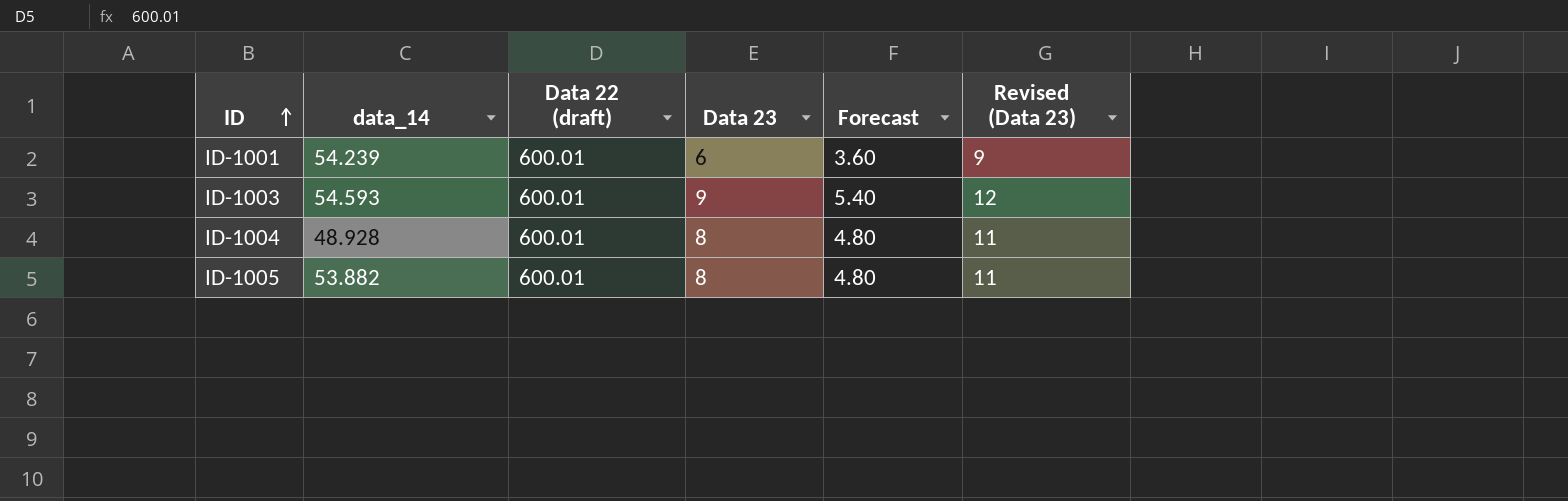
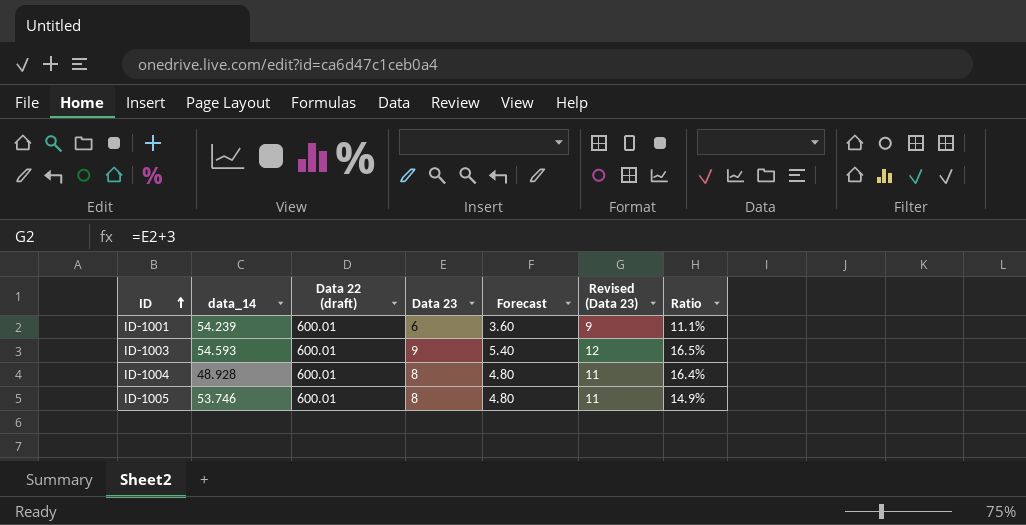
column Ratio | formula: none -> [Data 23] / [data_14]
ID-1005 | data_14: 53.882 -> 53.746

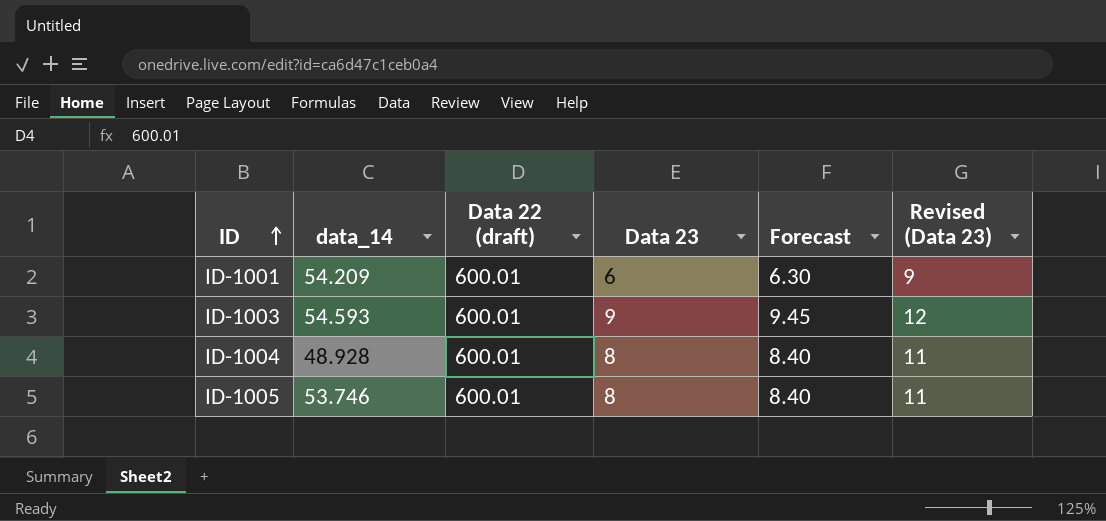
column Ratio | formula: [Data 23] / [data_14] -> none
column Forecast | formula: [Data 23] * 0.6 -> [Data 23] * 1.05
ID-1001 | data_14: 54.239 -> 54.209

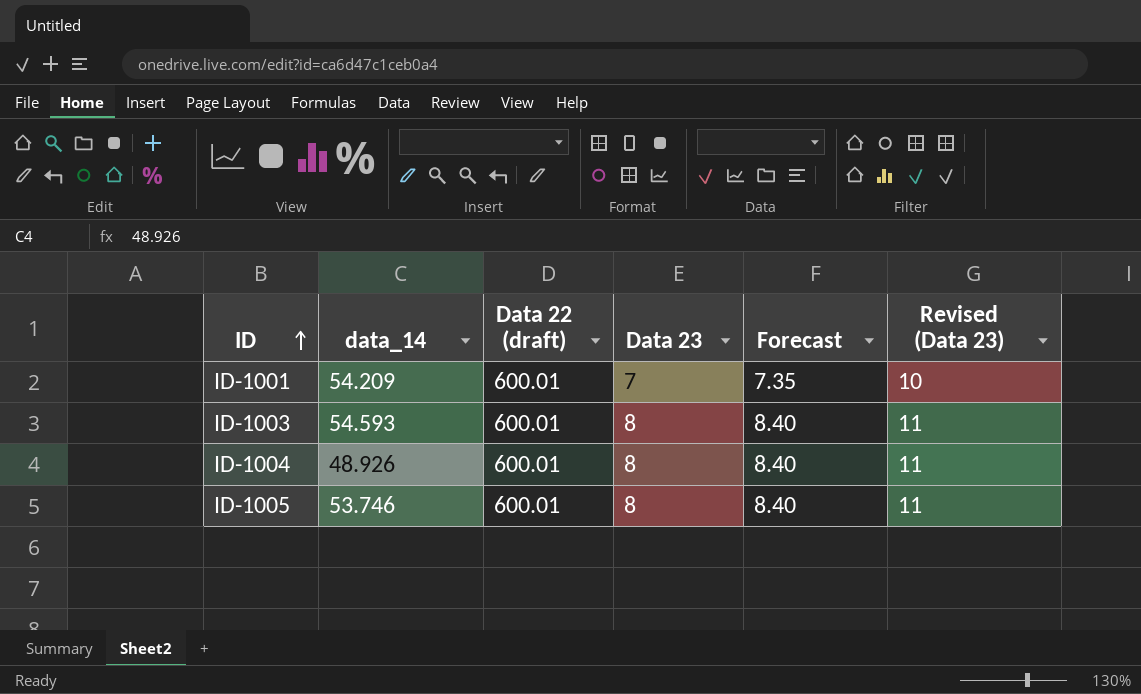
ID-1001 | Data 23: 6 -> 7
ID-1001 | Forecast: 6.30 -> 7.35
ID-1001 | Revised (Data 23): 9 -> 10
ID-1003 | Data 23: 9 -> 8
ID-1003 | Forecast: 9.45 -> 8.40
ID-1003 | Revised (Data 23): 12 -> 11
ID-1004 | data_14: 48.928 -> 48.926

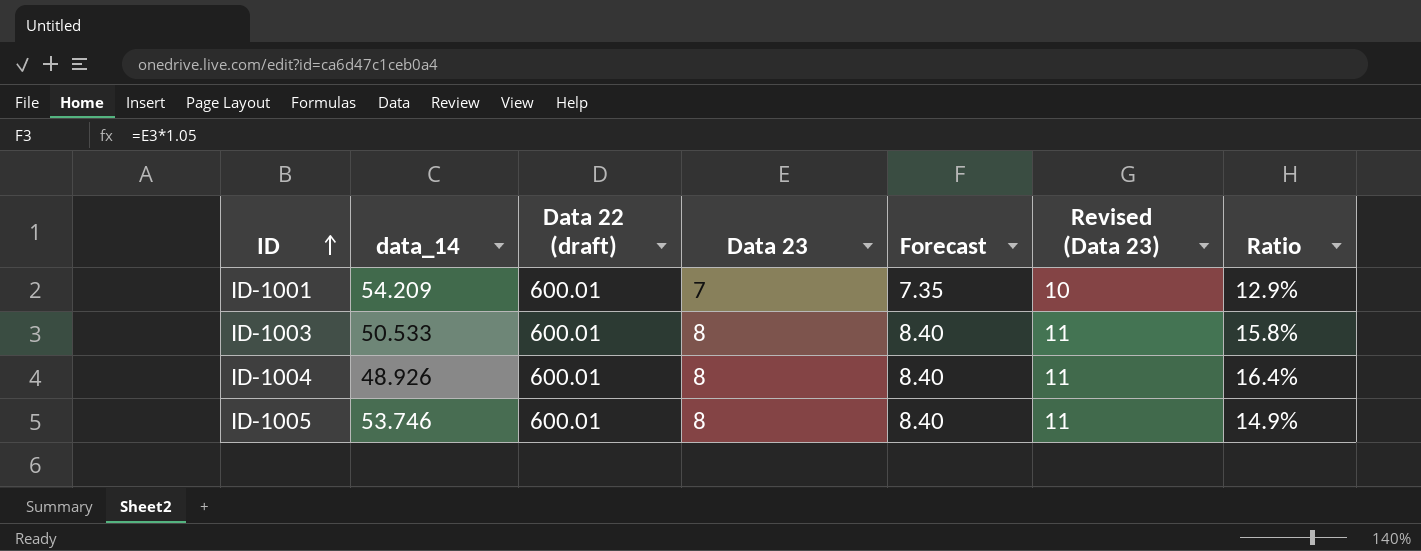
column Ratio | formula: none -> [Data 23] / [data_14]
ID-1003 | data_14: 54.593 -> 50.533

